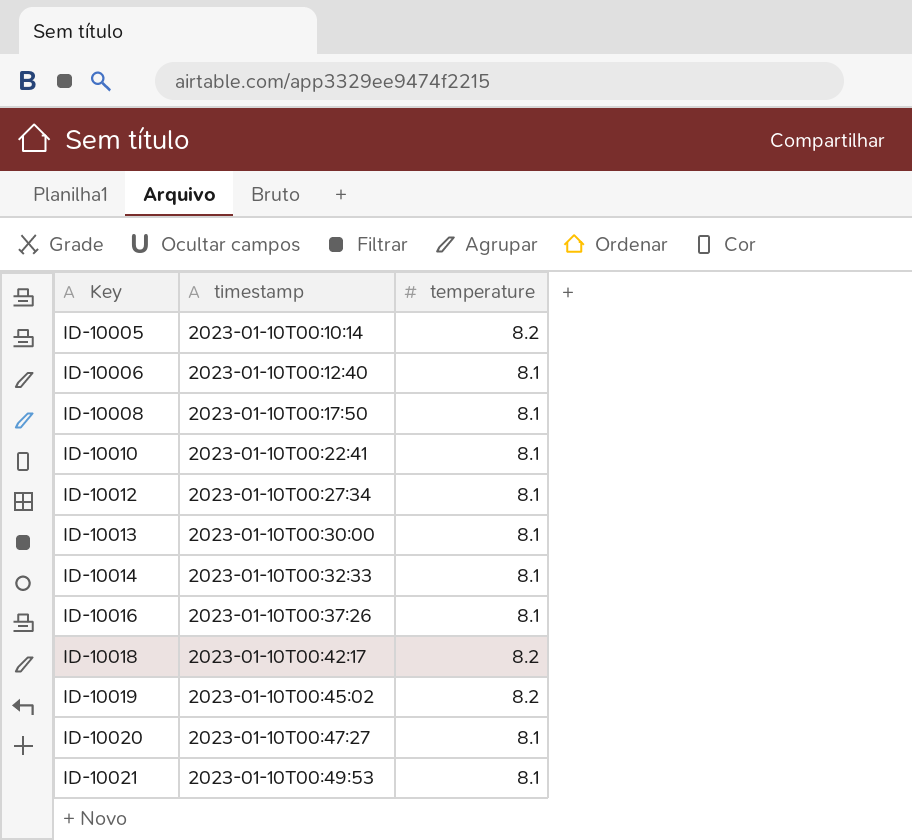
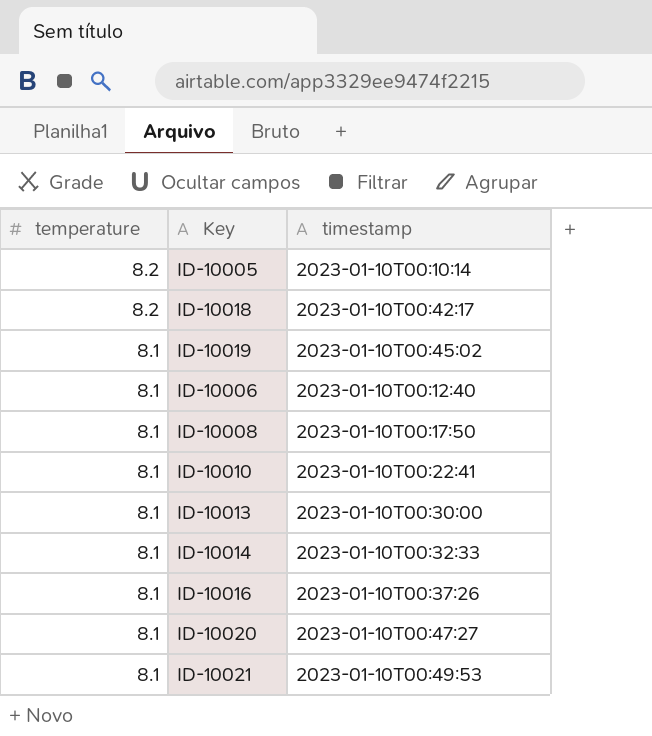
row order: Key ascending -> temperature descending
column temperature | position: 3 -> 1
row ID-10012: 2023-01-10T00:27:34 | 8.1 -> none
ID-10019 | temperature: 8.2 -> 8.1

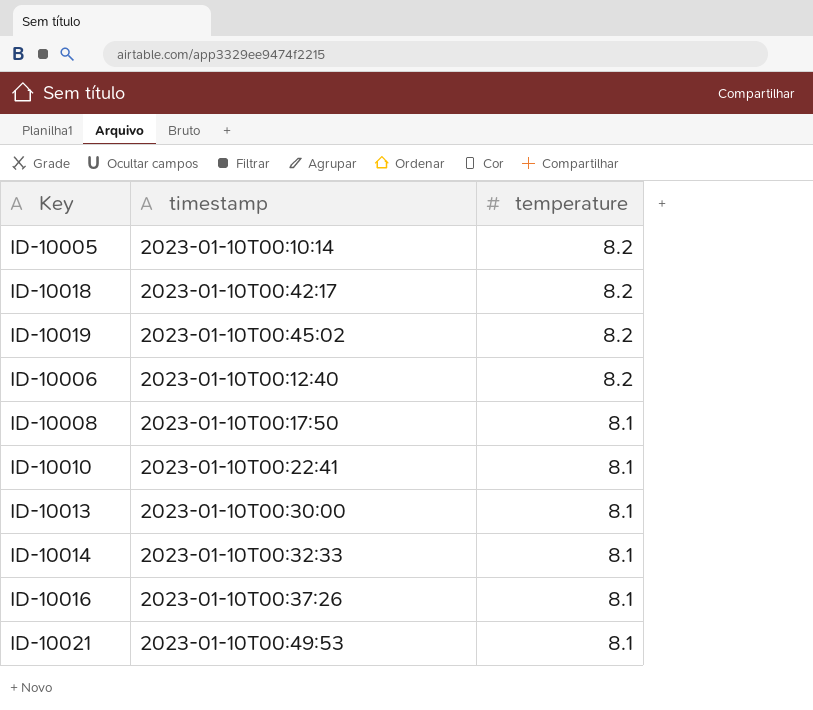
column temperature | position: 1 -> 3
row ID-10020: 8.1 | 2023-01-10T00:47:27 -> none
ID-10019 | temperature: 8.1 -> 8.2
ID-10006 | temperature: 8.1 -> 8.2

